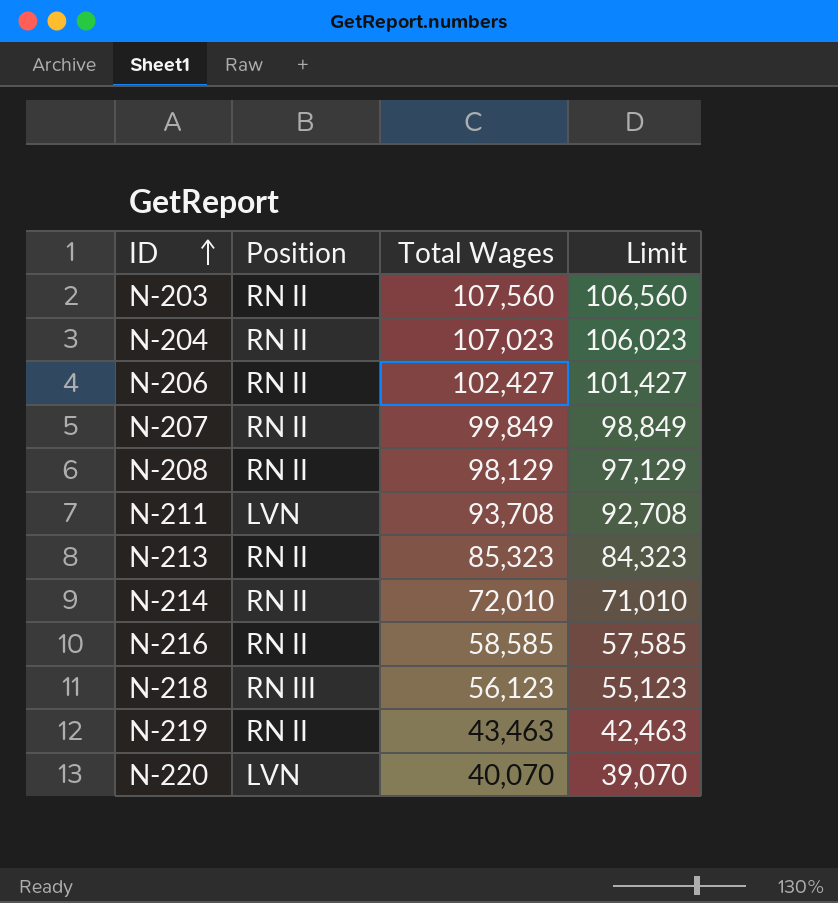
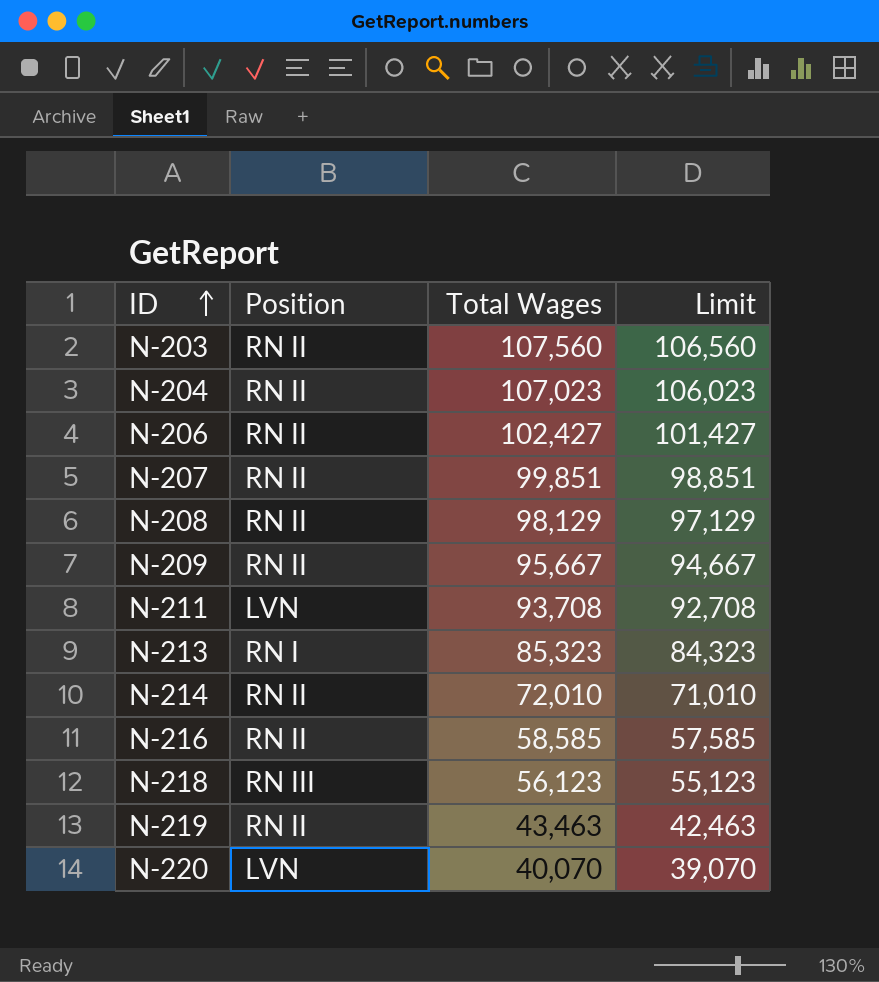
N-207 | Total Wages: 99,849 -> 99,851
N-207 | Limit: 98,849 -> 98,851
row N-209: none -> RN II | 95,667 | 94,667
N-213 | Position: RN II -> RN I

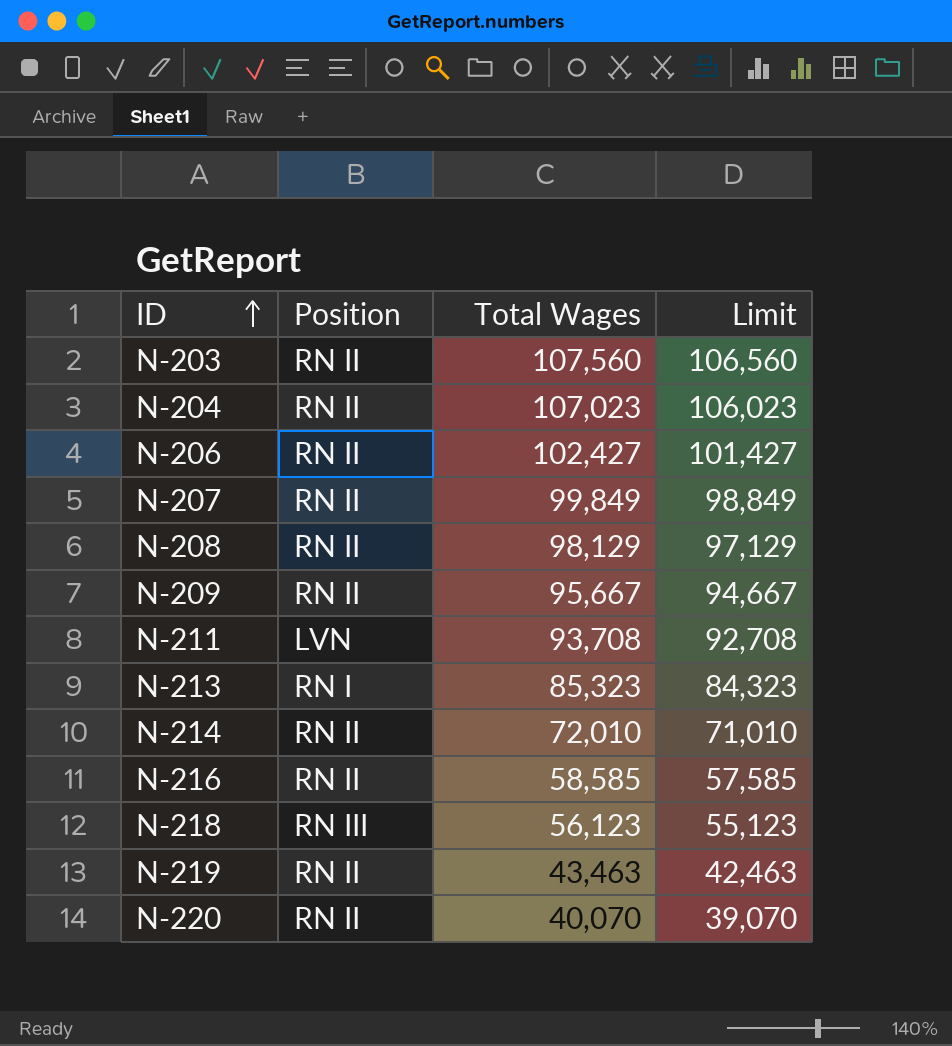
N-207 | Total Wages: 99,851 -> 99,849
N-207 | Limit: 98,851 -> 98,849
N-220 | Position: LVN -> RN II

